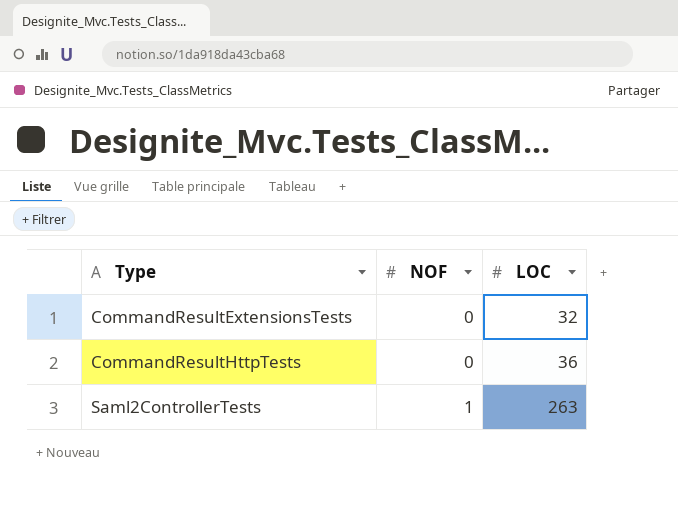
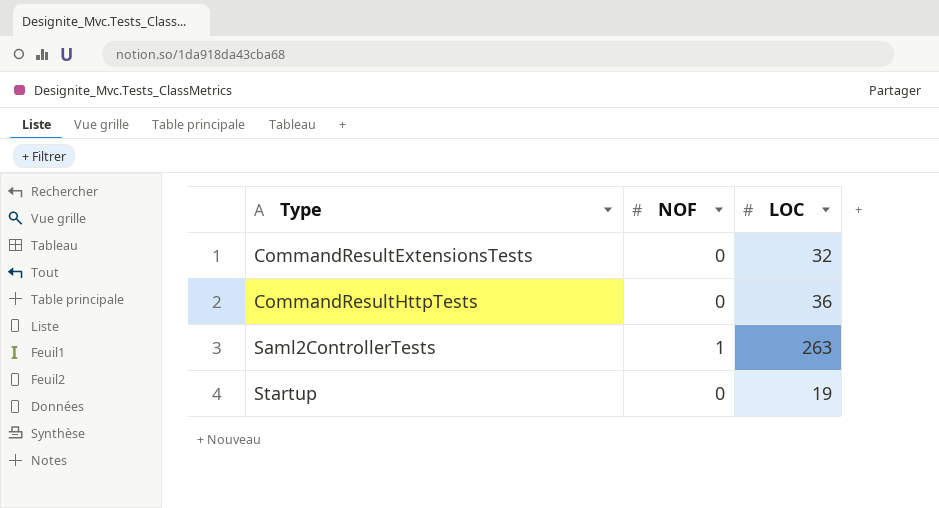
row Startup: none -> 0 | 19

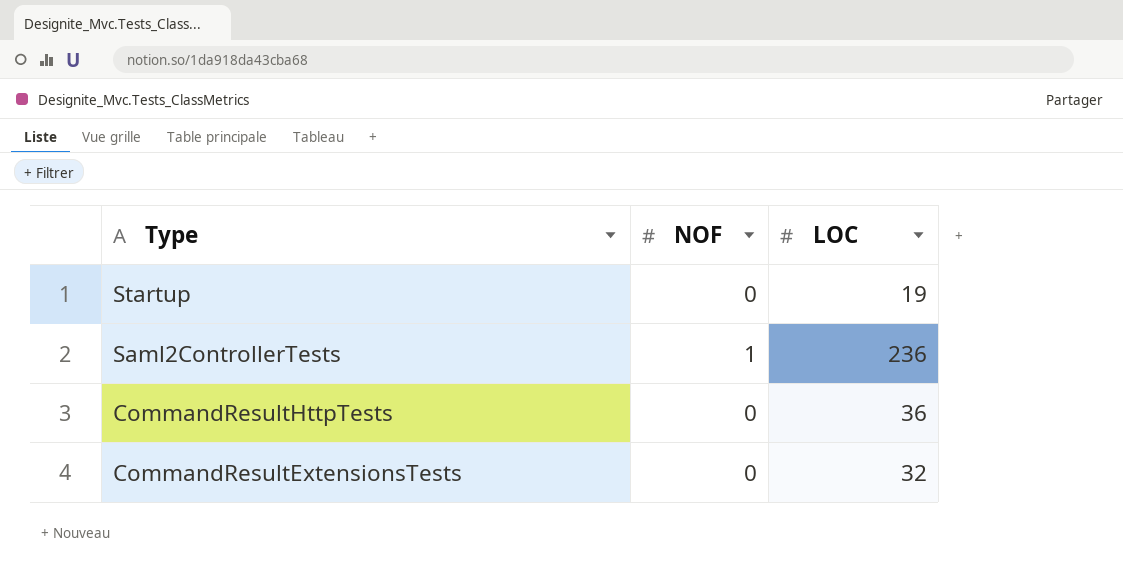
row order: Type ascending -> Type descending
Saml2ControllerTests | LOC: 263 -> 236

